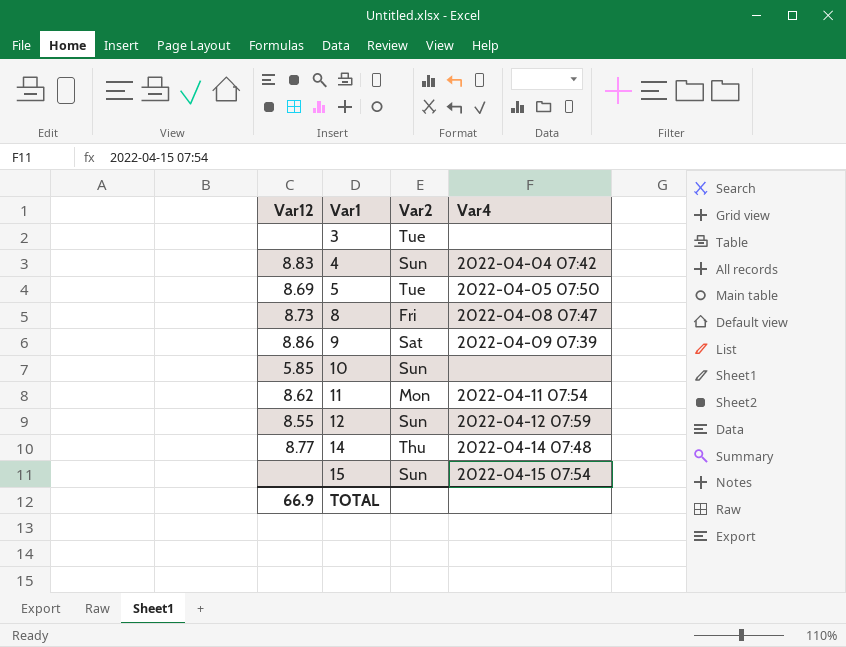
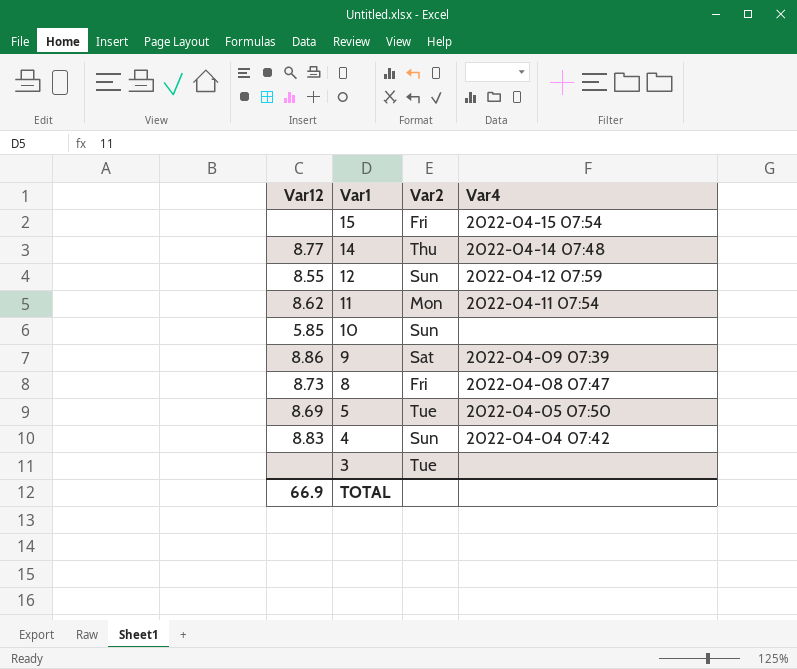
row order: Var1 ascending -> Var1 descending
15 | Var2: Sun -> Fri

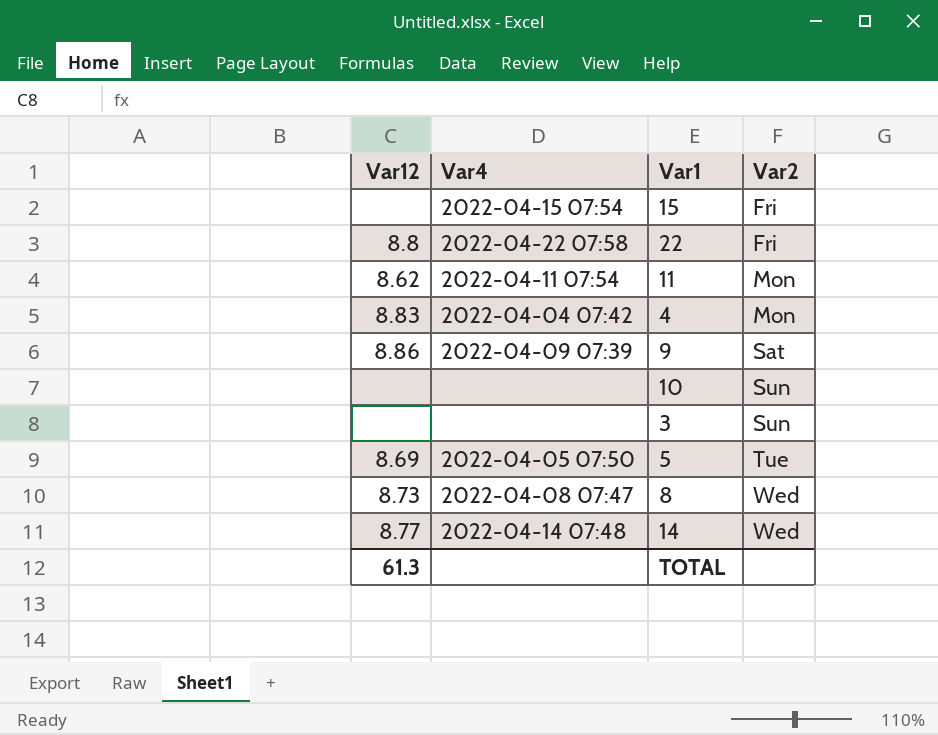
row order: Var1 descending -> Var2 ascending
column Var4 | position: 4 -> 2
row 12: 8.55 | Sun | 2022-04-12 07:59 -> none
row 22: none -> 8.8 | 2022-04-22 07:58 | Fri
4 | Var2: Sun -> Mon
10 | Var12: 5.85 -> none
3 | Var2: Tue -> Sun
8 | Var2: Fri -> Wed
14 | Var2: Thu -> Wed
TOTAL | Var12: 66.9 -> 61.3

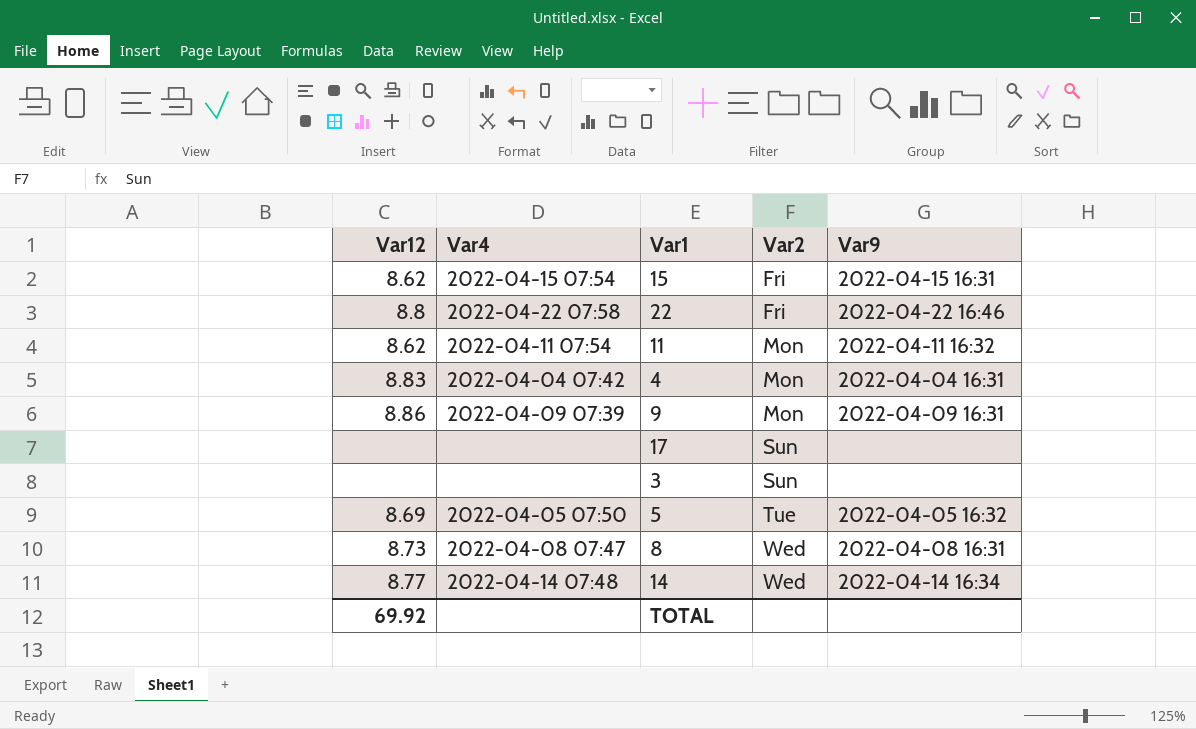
column Var9 | position: none -> 5
row 10: none | none | Sun -> none
15 | Var12: none -> 8.62
9 | Var2: Sat -> Mon
row 17: none -> none | none | Sun | none
TOTAL | Var12: 61.3 -> 69.92

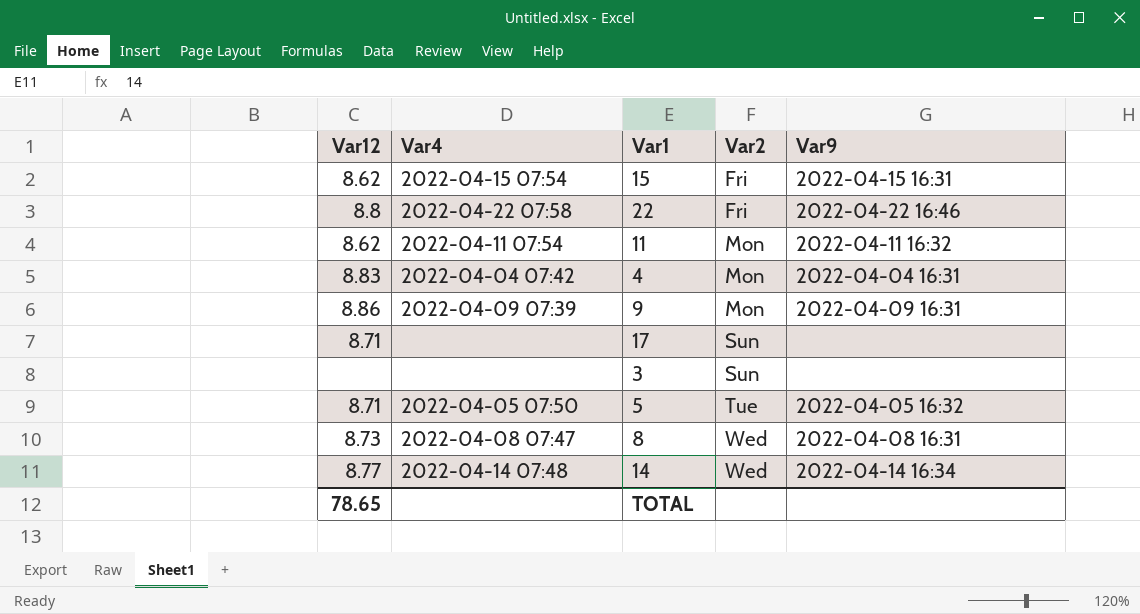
17 | Var12: none -> 8.71
5 | Var12: 8.69 -> 8.71
TOTAL | Var12: 69.92 -> 78.65

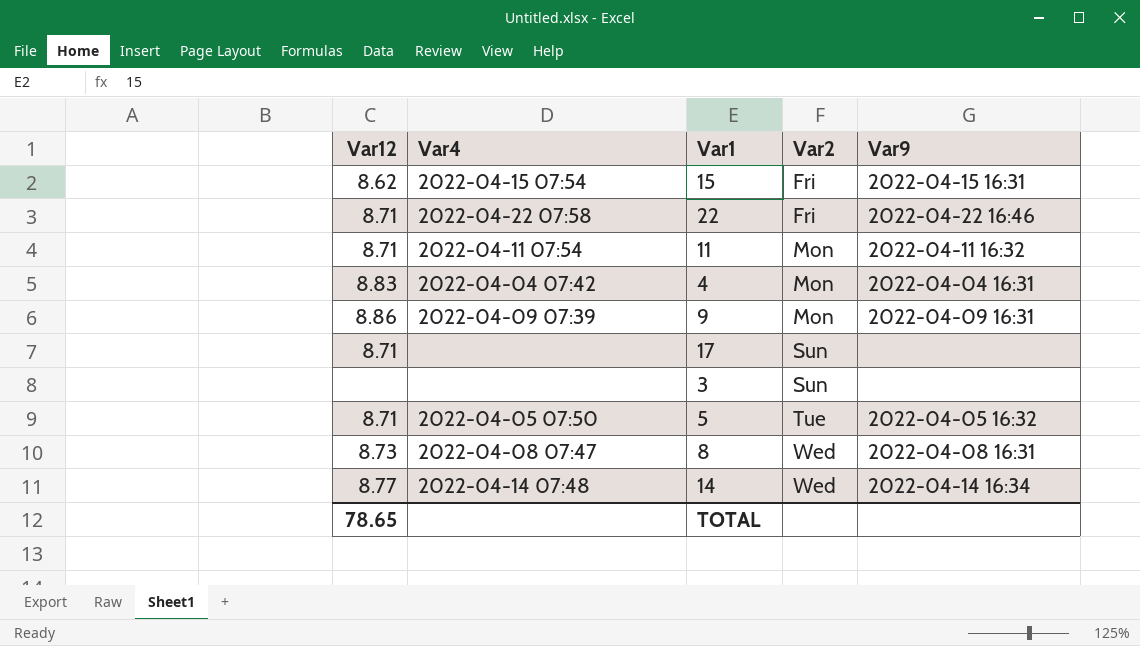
22 | Var12: 8.8 -> 8.71
11 | Var12: 8.62 -> 8.71

